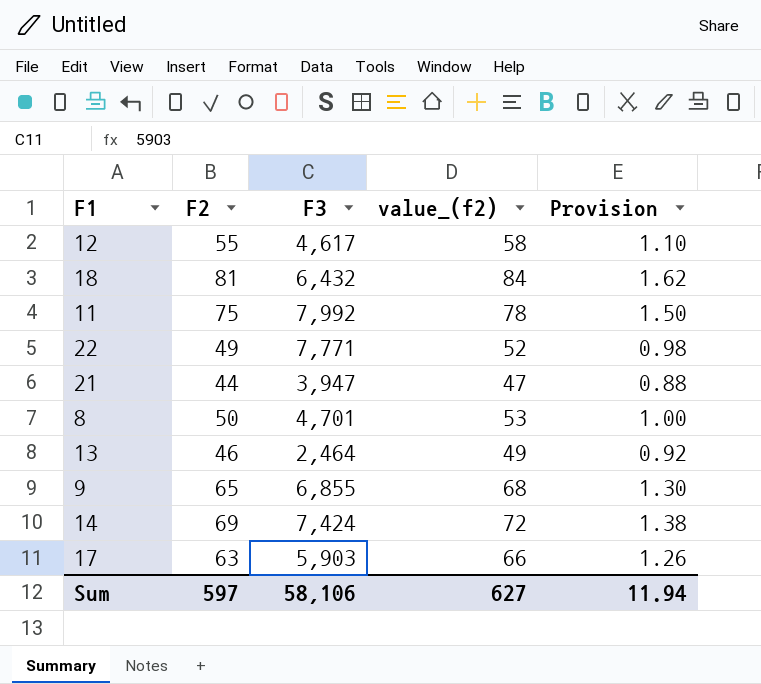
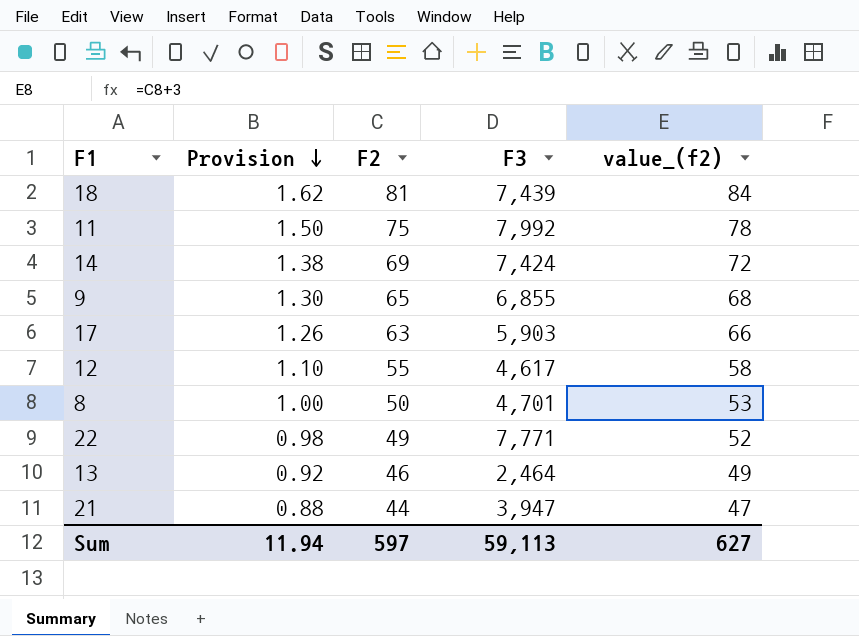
row order: none -> Provision descending
column Provision | position: 5 -> 2
18 | F3: 6,432 -> 7,439
Sum | F3: 58,106 -> 59,113

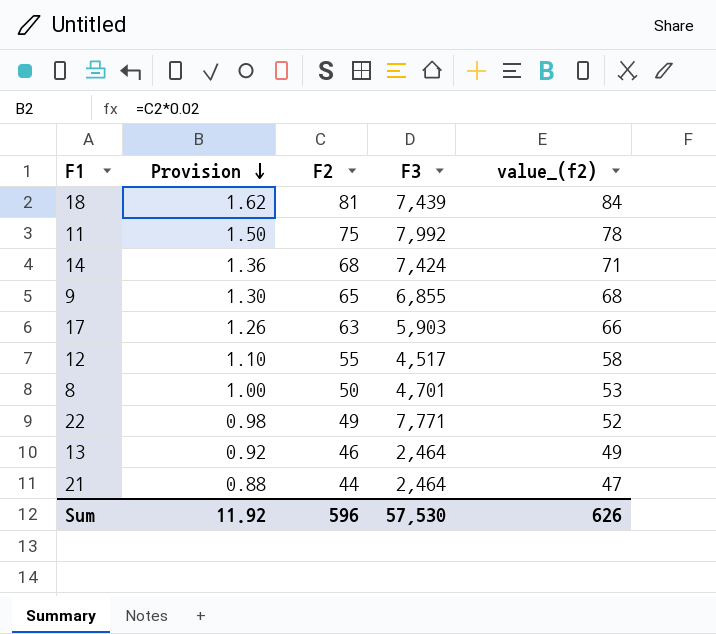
14 | Provision: 1.38 -> 1.36
14 | F2: 69 -> 68
14 | value_(f2): 72 -> 71
12 | F3: 4,617 -> 4,517
21 | F3: 3,947 -> 2,464
Sum | Provision: 11.94 -> 11.92
Sum | F2: 597 -> 596
Sum | F3: 59,113 -> 57,530
Sum | value_(f2): 627 -> 626

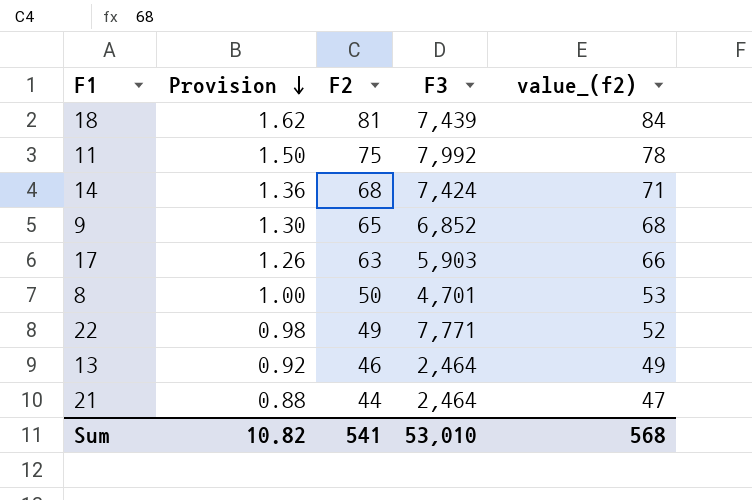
row 12: 1.10 | 55 | 4,517 | 58 -> none
9 | F3: 6,855 -> 6,852
Sum | Provision: 11.92 -> 10.82
Sum | F2: 596 -> 541
Sum | F3: 57,530 -> 53,010
Sum | value_(f2): 626 -> 568

